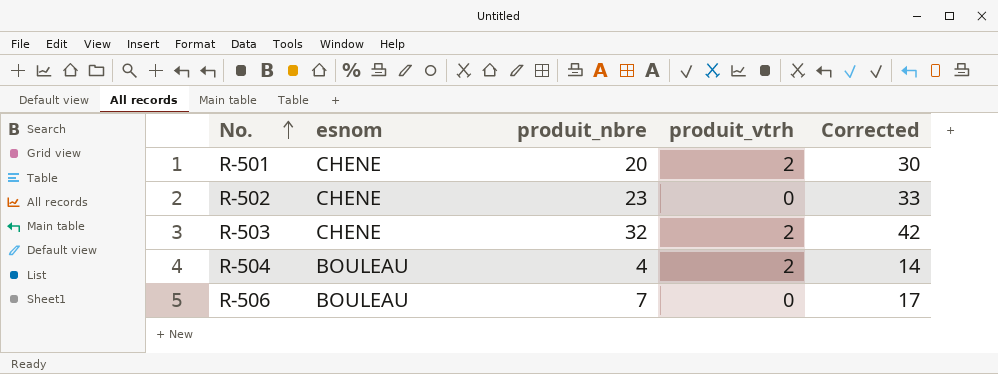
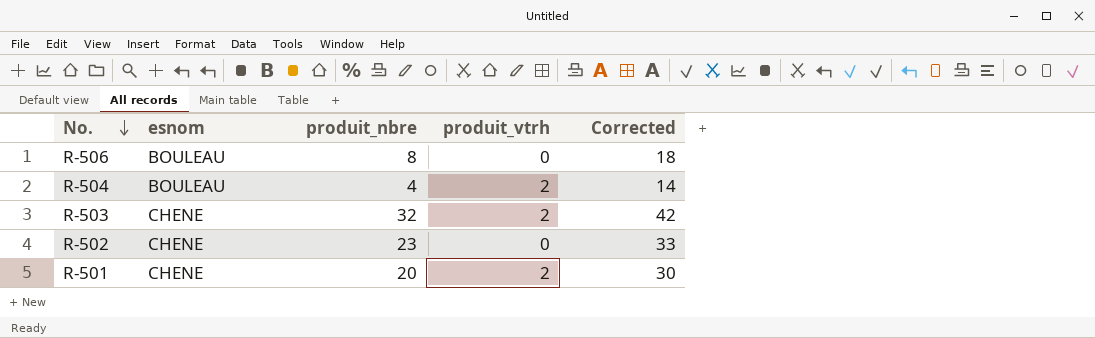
row order: No. ascending -> No. descending
R-506 | produit_nbre: 7 -> 8
R-506 | Corrected: 17 -> 18

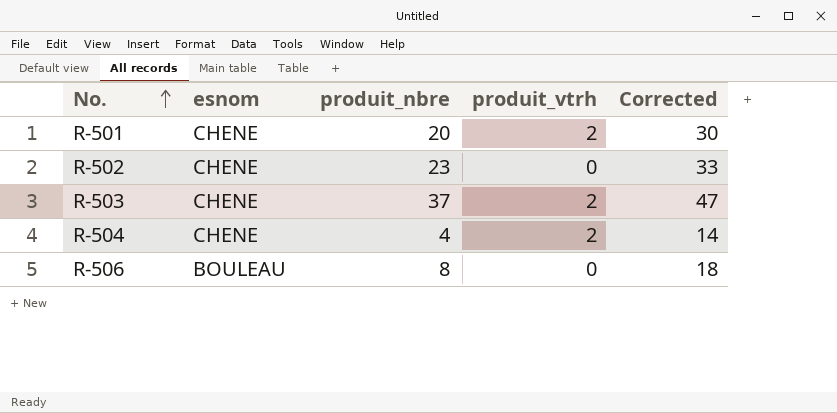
row order: No. descending -> No. ascending
R-503 | produit_nbre: 32 -> 37
R-503 | Corrected: 42 -> 47
R-504 | esnom: BOULEAU -> CHENE

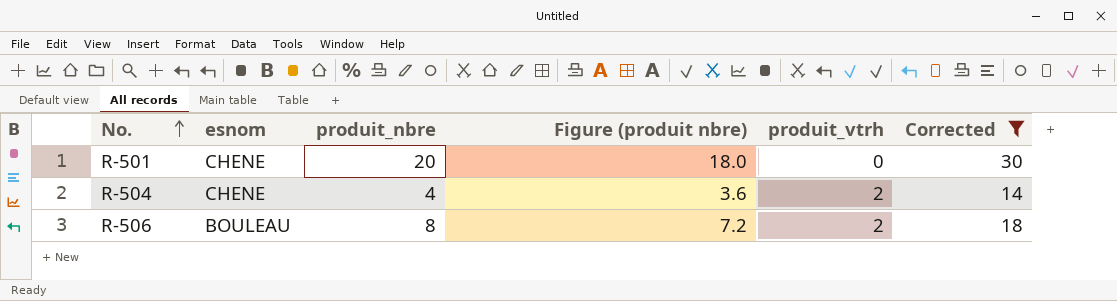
filter: none -> Corrected <= 30
column Figure (produit nbre) | formula: none -> [produit_nbre] * 0.9
R-501 | produit_vtrh: 2 -> 0
R-506 | produit_vtrh: 0 -> 2

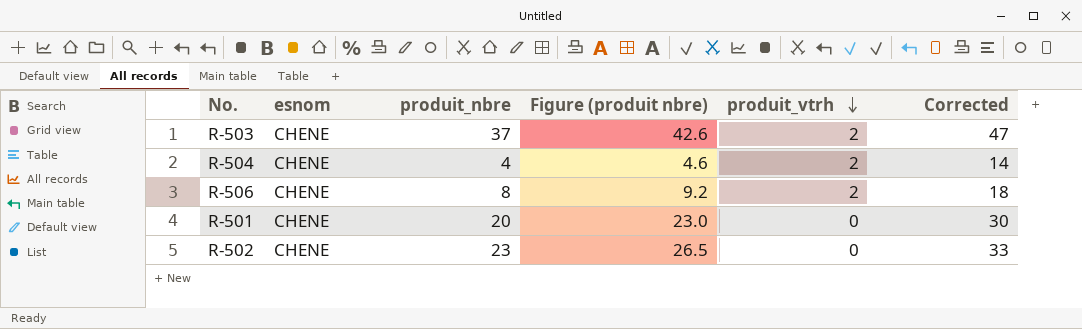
filter: Corrected <= 30 -> none
row order: No. ascending -> produit_vtrh descending
column Figure (produit nbre) | formula: [produit_nbre] * 0.9 -> [produit_nbre] * 1.15
R-506 | esnom: BOULEAU -> CHENE

